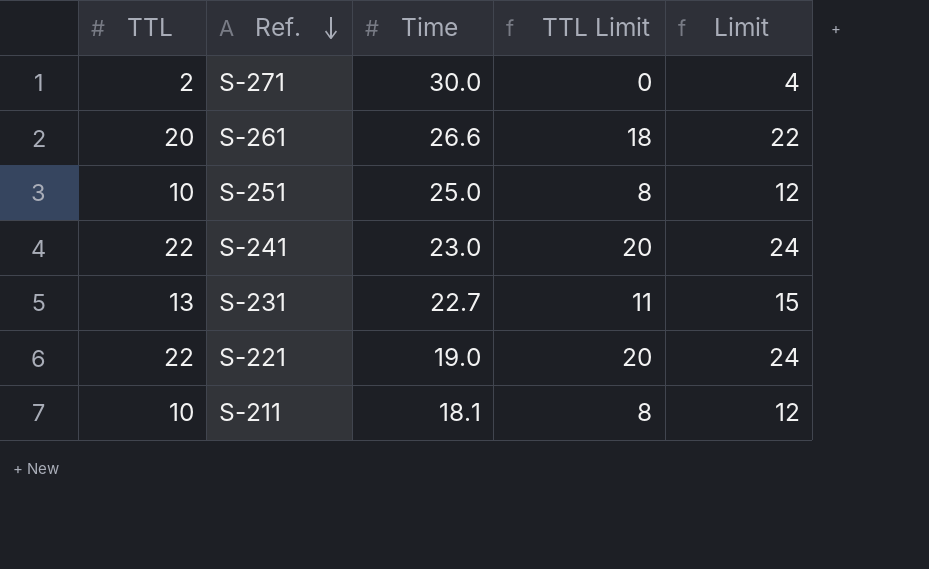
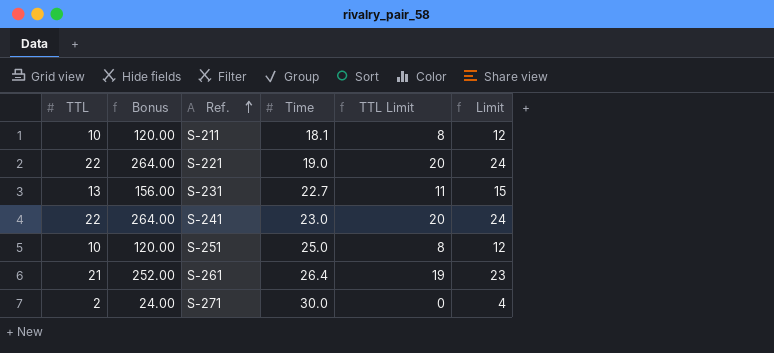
row order: Ref. descending -> Ref. ascending
column Bonus | formula: none -> [TTL] * 12
S-261 | TTL: 20 -> 21
S-261 | Time: 26.6 -> 26.4
S-261 | TTL Limit: 18 -> 19
S-261 | Limit: 22 -> 23

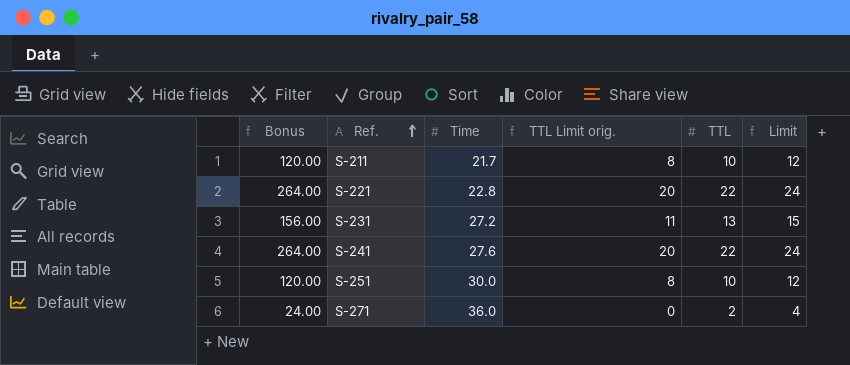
column name: TTL Limit -> TTL Limit orig.
column TTL | position: 1 -> 5
row S-261: 21 | 252.00 | 26.4 | 19 | 23 -> none
S-211 | Time: 18.1 -> 21.7
S-221 | Time: 19.0 -> 22.8
S-231 | Time: 22.7 -> 27.2
S-241 | Time: 23.0 -> 27.6
S-251 | Time: 25.0 -> 30.0
S-271 | Time: 30.0 -> 36.0

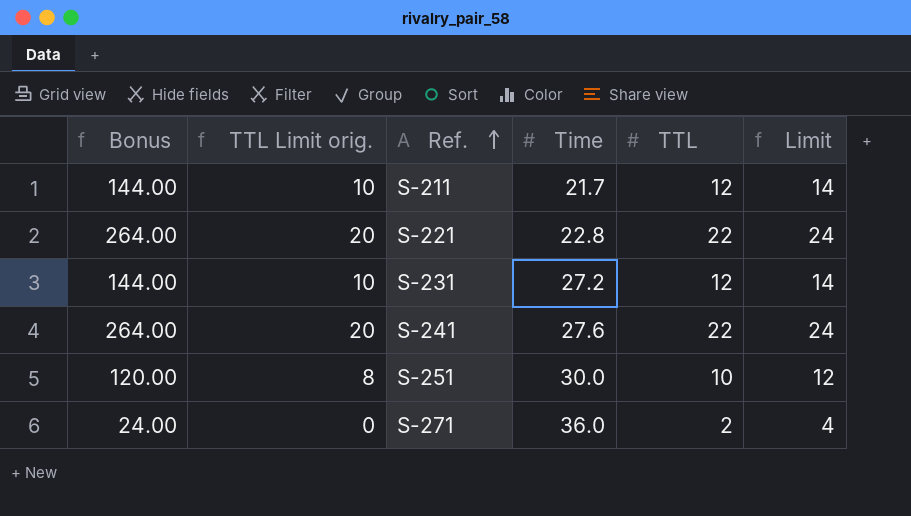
column TTL Limit orig. | position: 4 -> 2
S-211 | Bonus: 120.00 -> 144.00
S-211 | TTL Limit orig.: 8 -> 10
S-211 | TTL: 10 -> 12
S-211 | Limit: 12 -> 14
S-231 | Bonus: 156.00 -> 144.00
S-231 | TTL Limit orig.: 11 -> 10
S-231 | TTL: 13 -> 12
S-231 | Limit: 15 -> 14

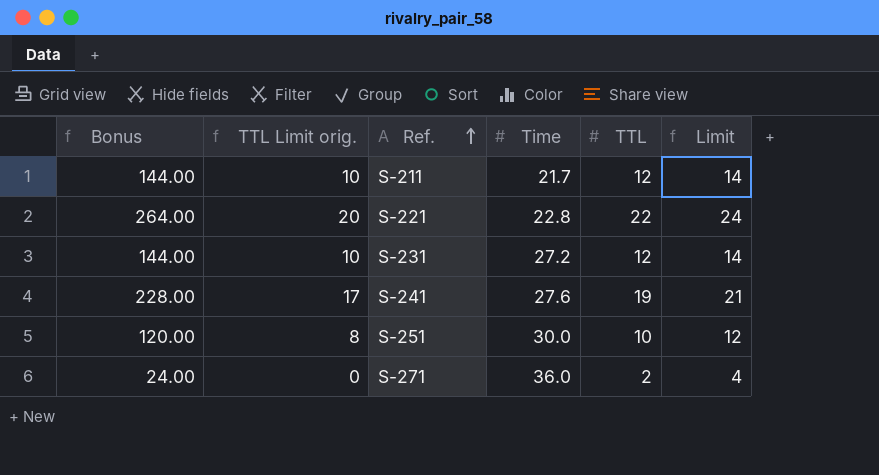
S-241 | Bonus: 264.00 -> 228.00
S-241 | TTL Limit orig.: 20 -> 17
S-241 | TTL: 22 -> 19
S-241 | Limit: 24 -> 21

